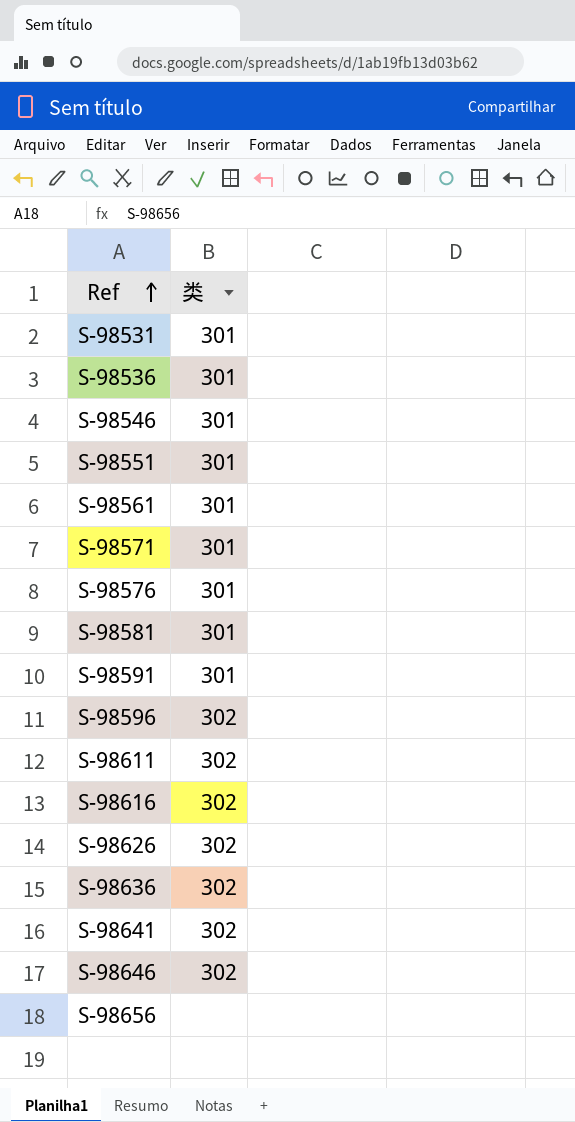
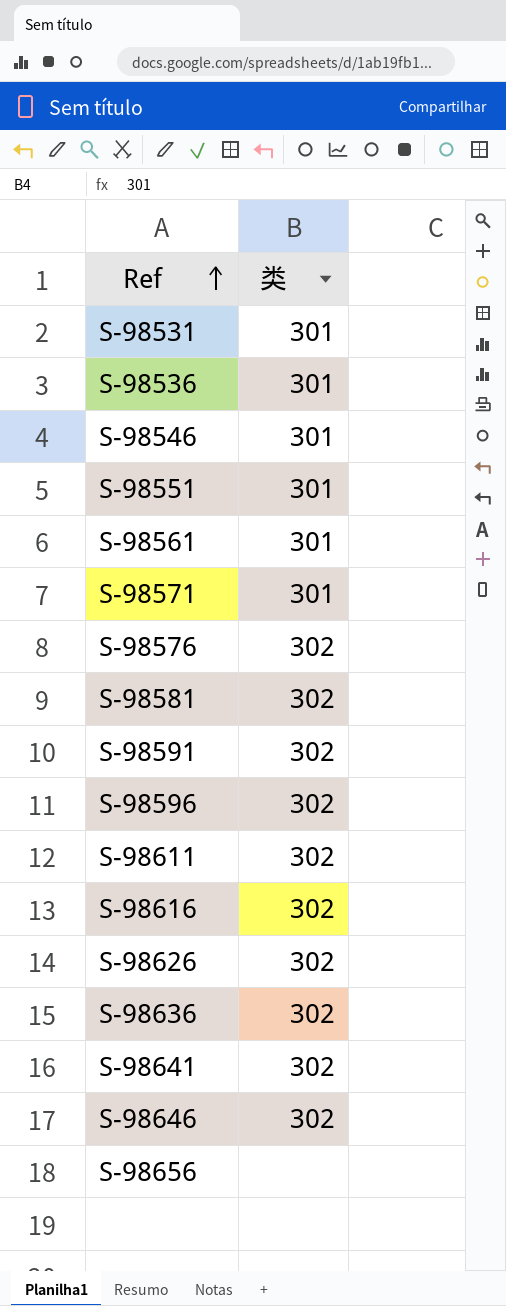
S-98576 | 类: 301 -> 302
S-98581 | 类: 301 -> 302
S-98591 | 类: 301 -> 302

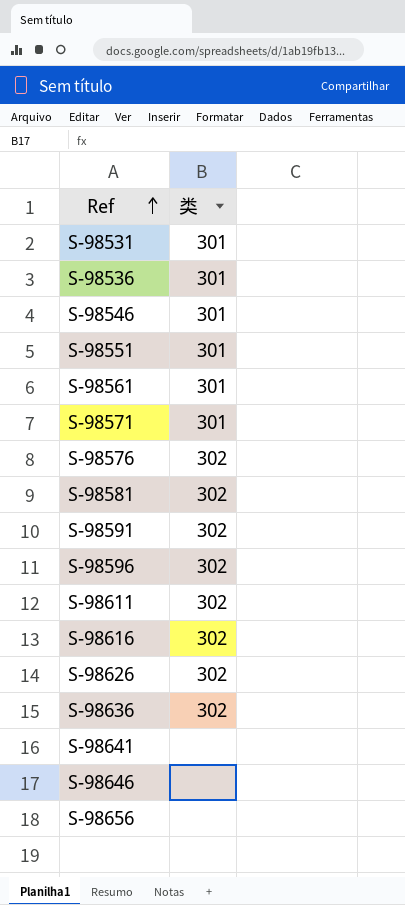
S-98641 | 类: 302 -> none
S-98646 | 类: 302 -> none

